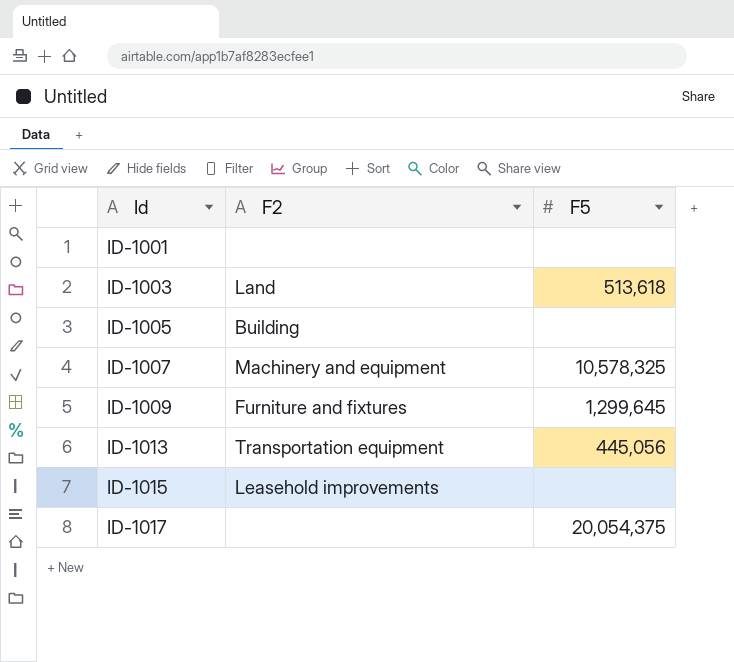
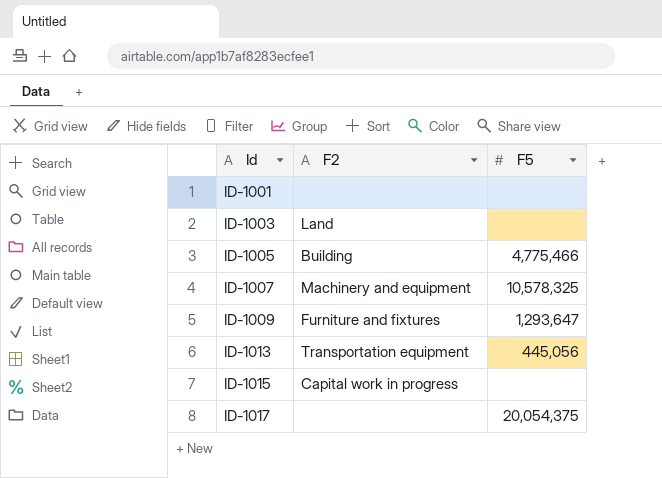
ID-1003 | F5: 513,618 -> none
ID-1005 | F5: none -> 4,775,466
ID-1009 | F5: 1,299,645 -> 1,293,647
ID-1015 | F2: Leasehold improvements -> Capital work in progress

